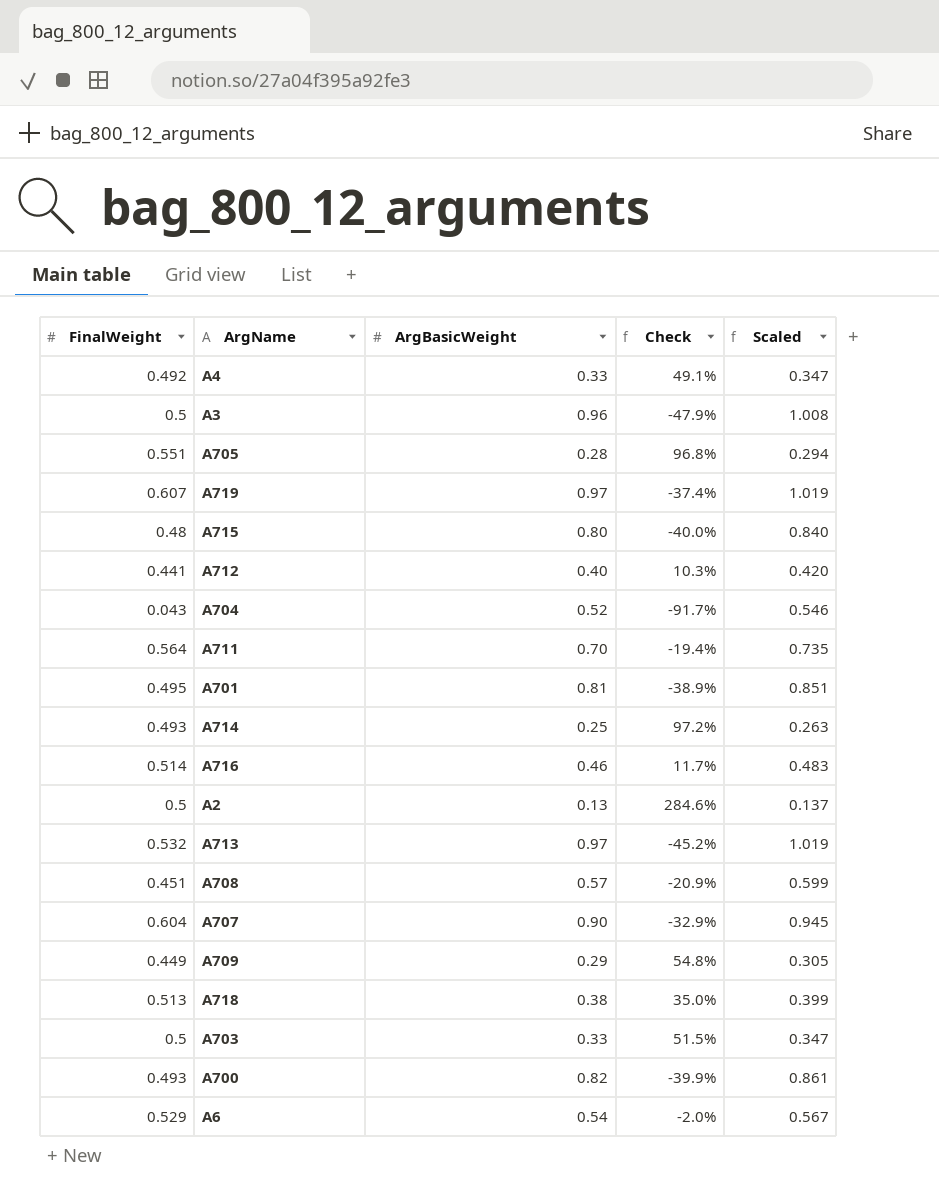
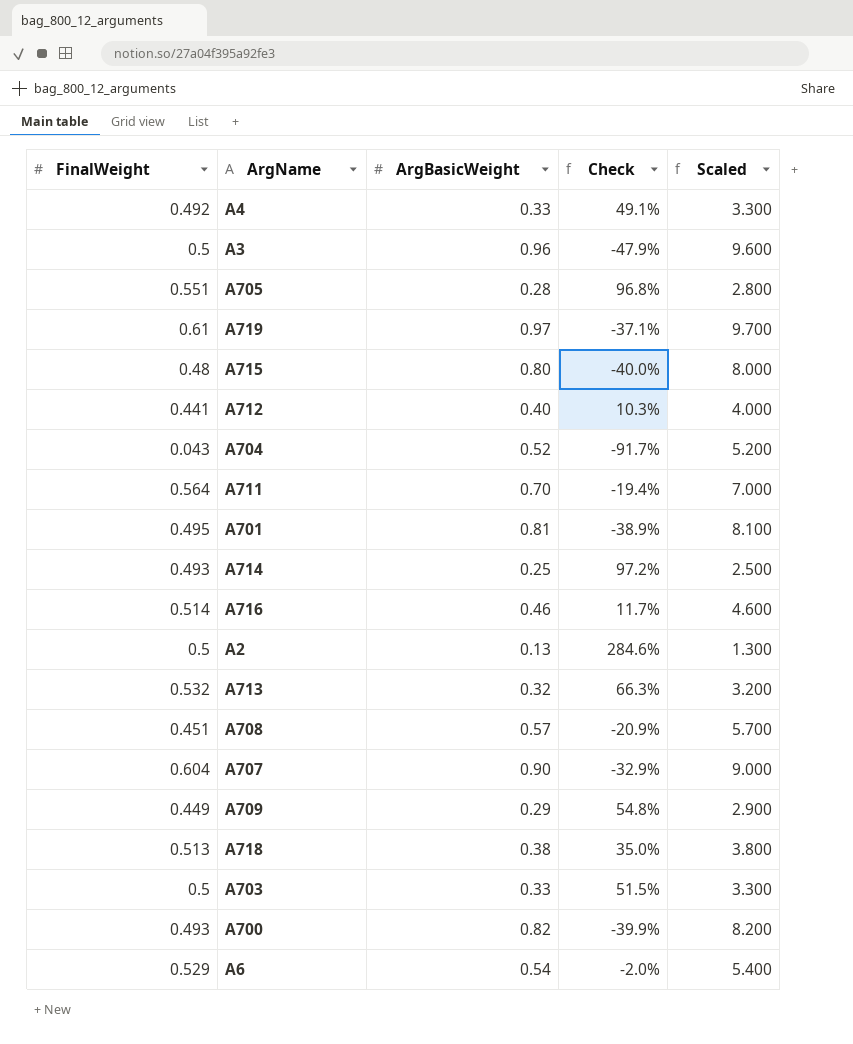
column Scaled | formula: [ArgBasicWeight] * 1.05 -> [ArgBasicWeight] * 10
A719 | FinalWeight: 0.607 -> 0.61
A719 | Check: -37.4% -> -37.1%
A713 | ArgBasicWeight: 0.97 -> 0.32
A713 | Check: -45.2% -> 66.3%

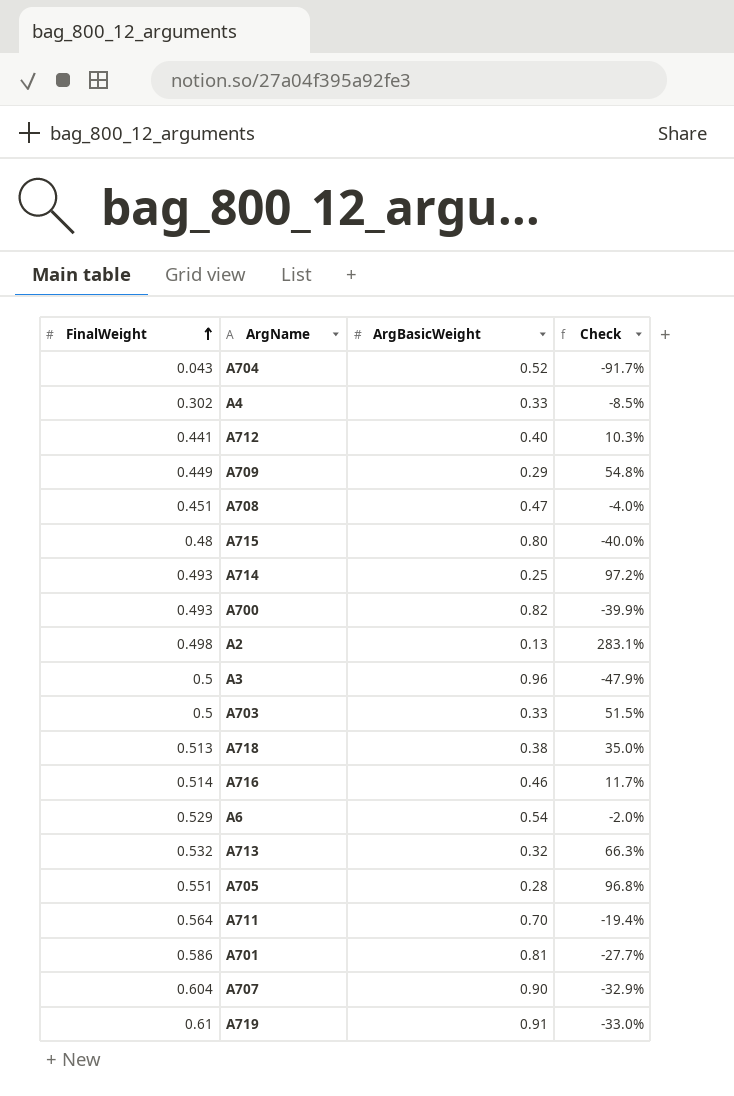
row order: none -> FinalWeight ascending
column Scaled | formula: [ArgBasicWeight] * 10 -> none
A4 | FinalWeight: 0.492 -> 0.302
A4 | Check: 49.1% -> -8.5%
A708 | ArgBasicWeight: 0.57 -> 0.47
A708 | Check: -20.9% -> -4.0%
A2 | FinalWeight: 0.5 -> 0.498
A2 | Check: 284.6% -> 283.1%
A701 | FinalWeight: 0.495 -> 0.586
A701 | Check: -38.9% -> -27.7%
A719 | ArgBasicWeight: 0.97 -> 0.91
A719 | Check: -37.1% -> -33.0%

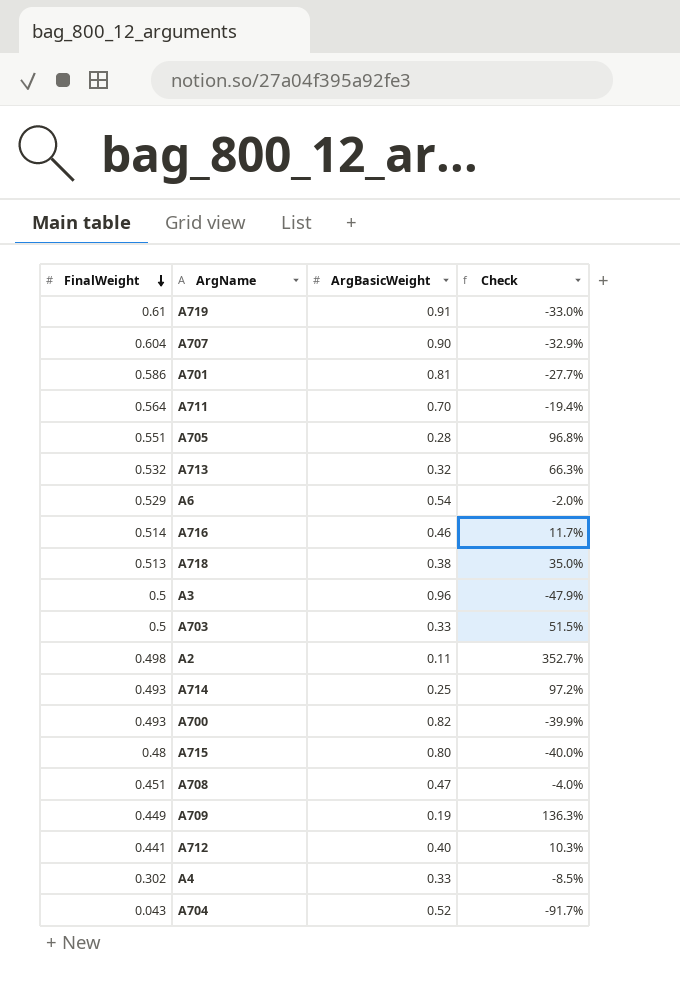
row order: FinalWeight ascending -> FinalWeight descending
A2 | ArgBasicWeight: 0.13 -> 0.11
A2 | Check: 283.1% -> 352.7%
A709 | ArgBasicWeight: 0.29 -> 0.19
A709 | Check: 54.8% -> 136.3%

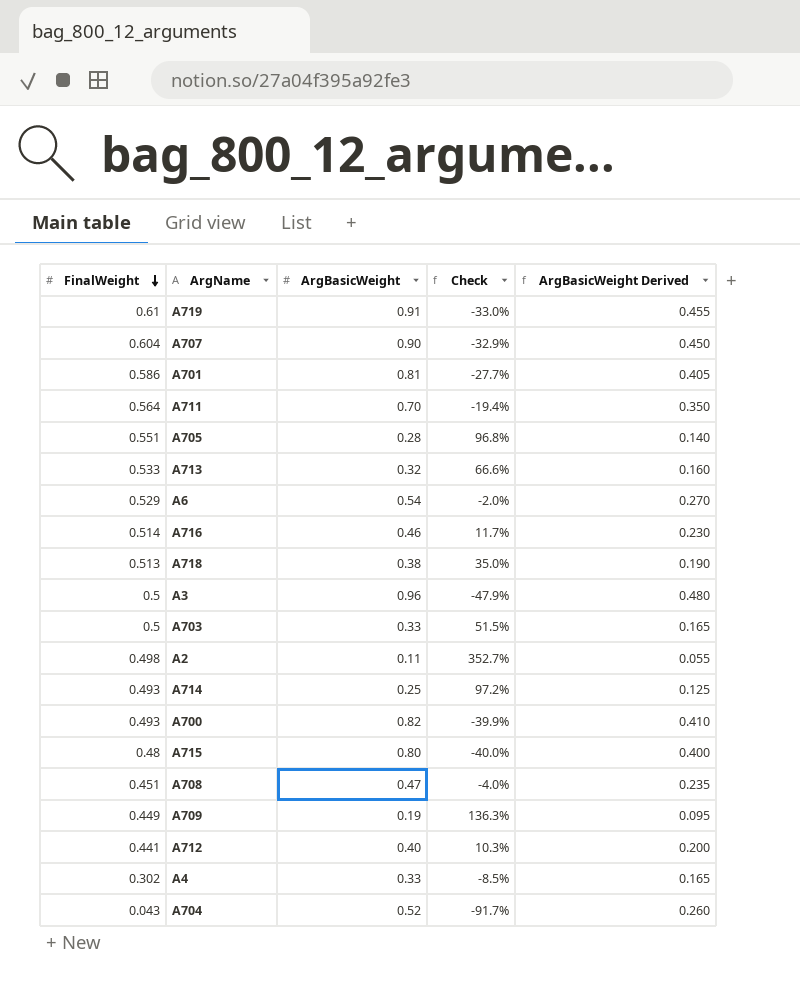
column ArgBasicWeight Derived | formula: none -> [ArgBasicWeight] * 0.5
A713 | FinalWeight: 0.532 -> 0.533
A713 | Check: 66.3% -> 66.6%

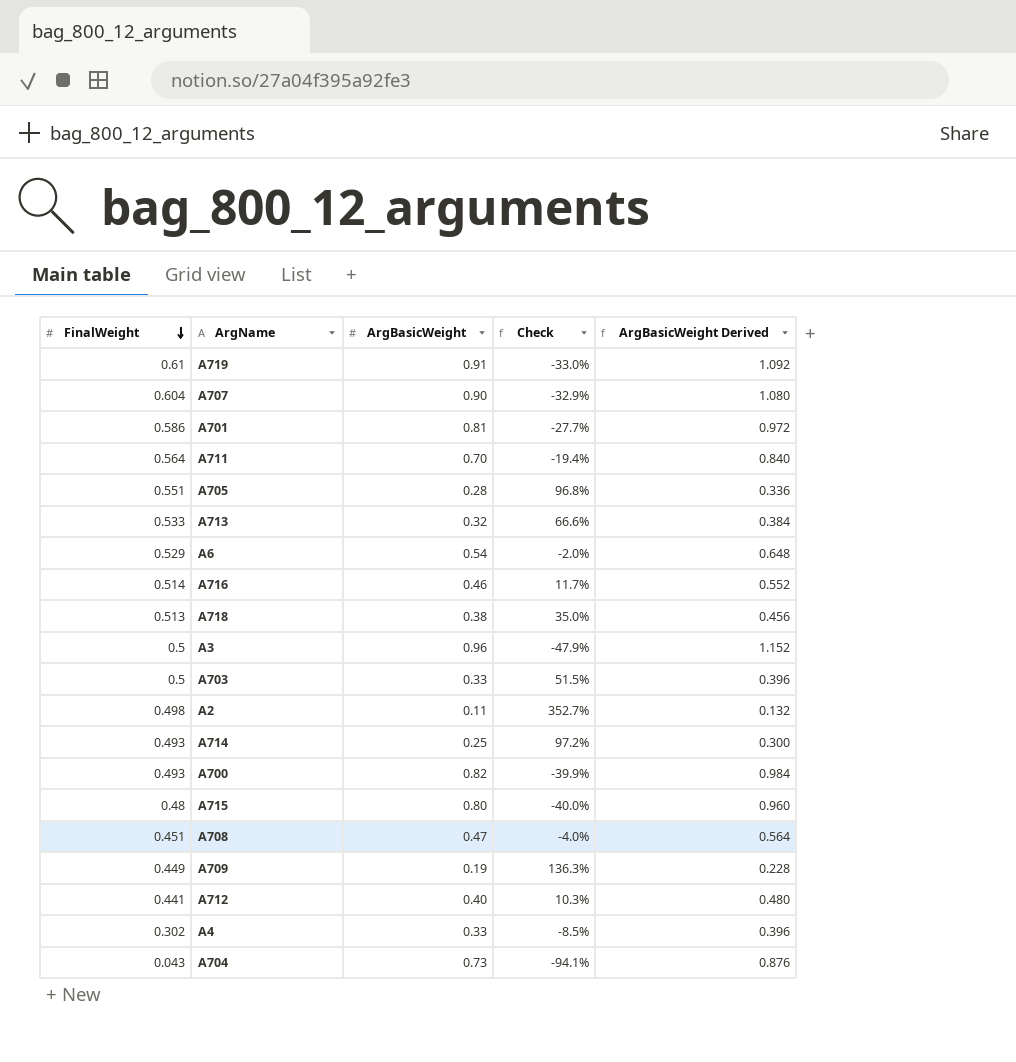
column ArgBasicWeight Derived | formula: [ArgBasicWeight] * 0.5 -> [ArgBasicWeight] * 1.2
A704 | ArgBasicWeight: 0.52 -> 0.73
A704 | Check: -91.7% -> -94.1%

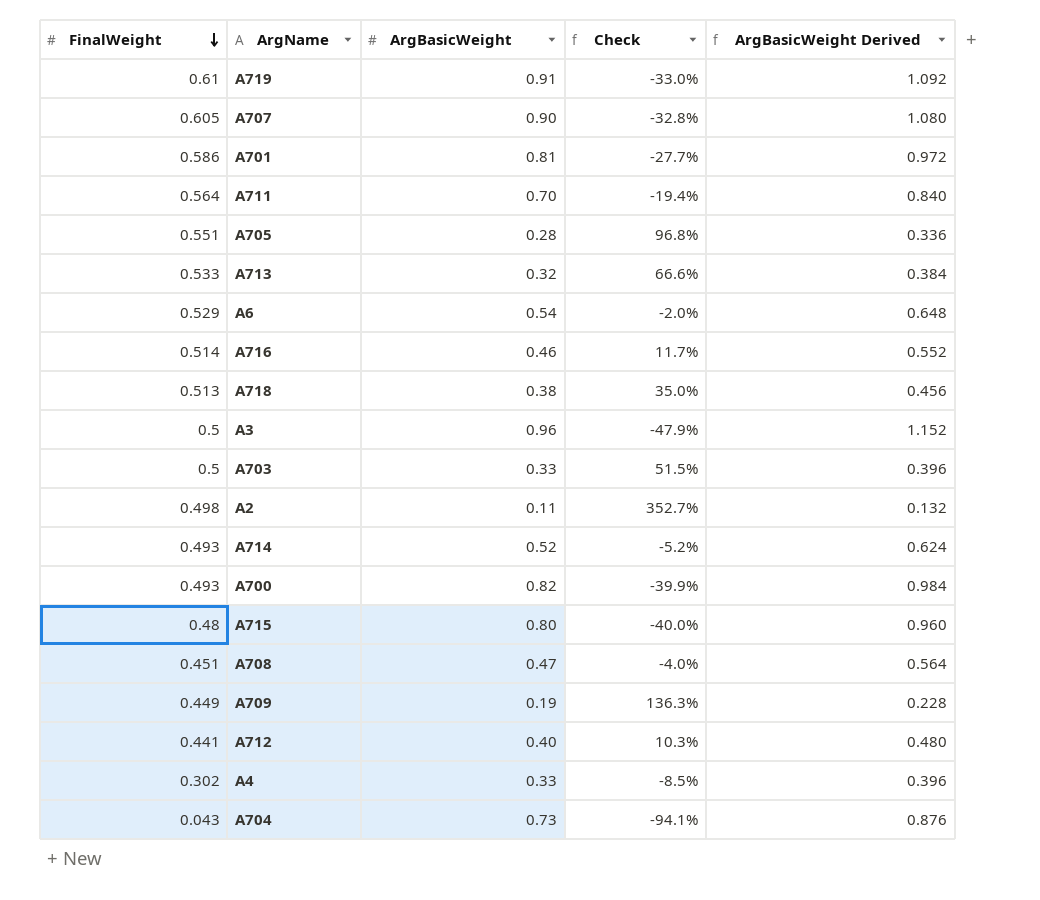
A707 | FinalWeight: 0.604 -> 0.605
A707 | Check: -32.9% -> -32.8%
A714 | ArgBasicWeight: 0.25 -> 0.52
A714 | Check: 97.2% -> -5.2%
A714 | ArgBasicWeight Derived: 0.300 -> 0.624

